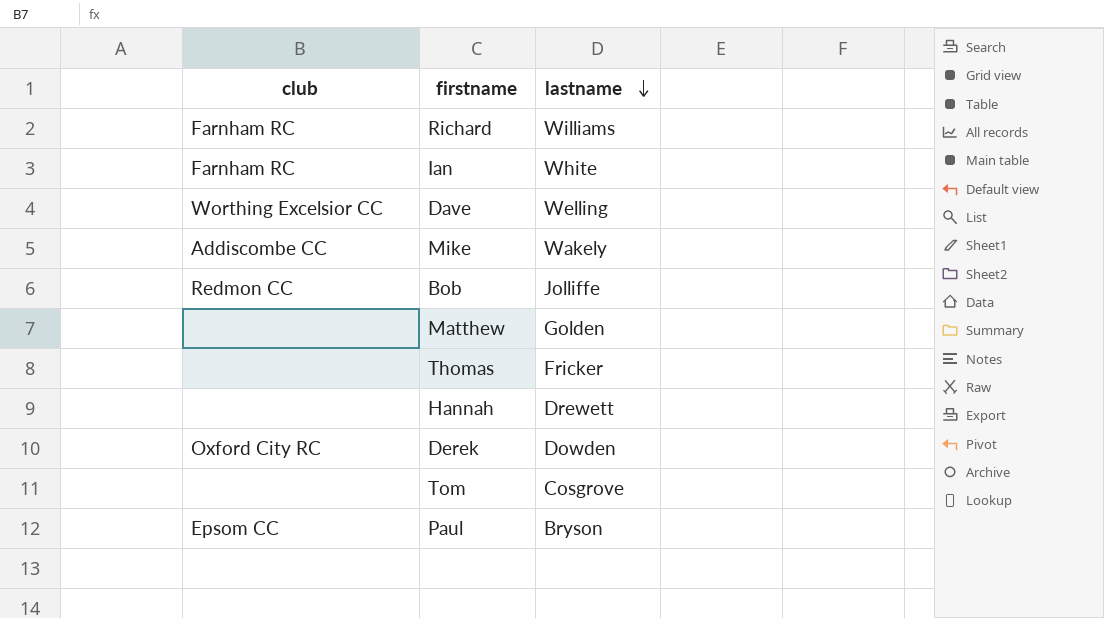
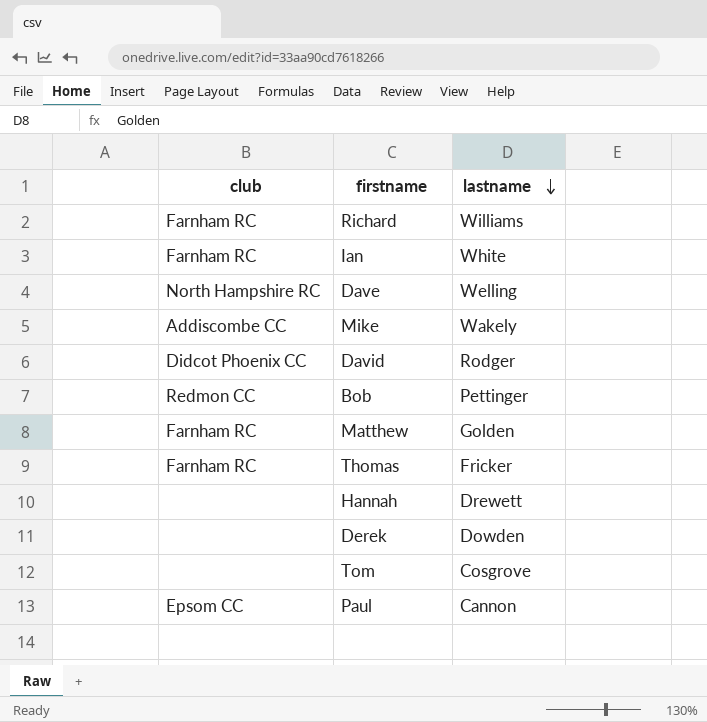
Dave | club: Worthing Excelsior CC -> North Hampshire RC
row David: none -> Didcot Phoenix CC | Rodger
Bob | lastname: Jolliffe -> Pettinger
Matthew | club: none -> Farnham RC
Thomas | club: none -> Farnham RC
Derek | club: Oxford City RC -> none
Paul | lastname: Bryson -> Cannon

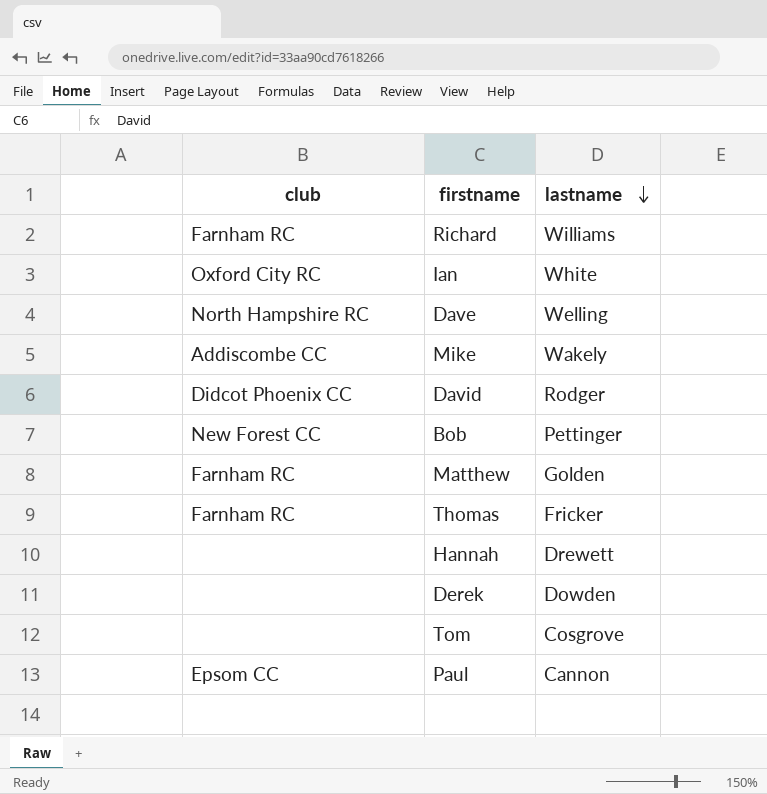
Ian | club: Farnham RC -> Oxford City RC
Bob | club: Redmon CC -> New Forest CC

